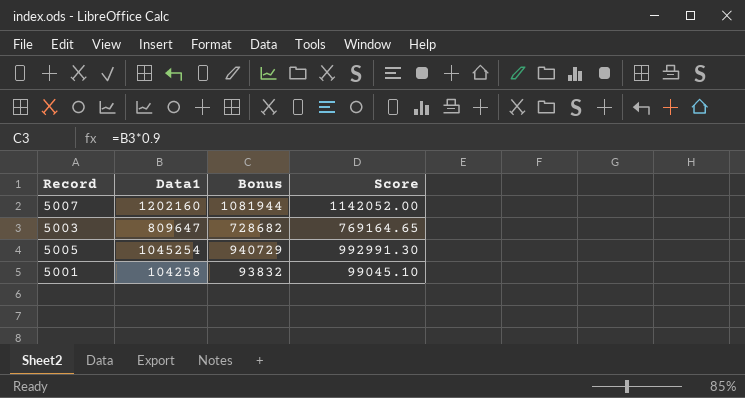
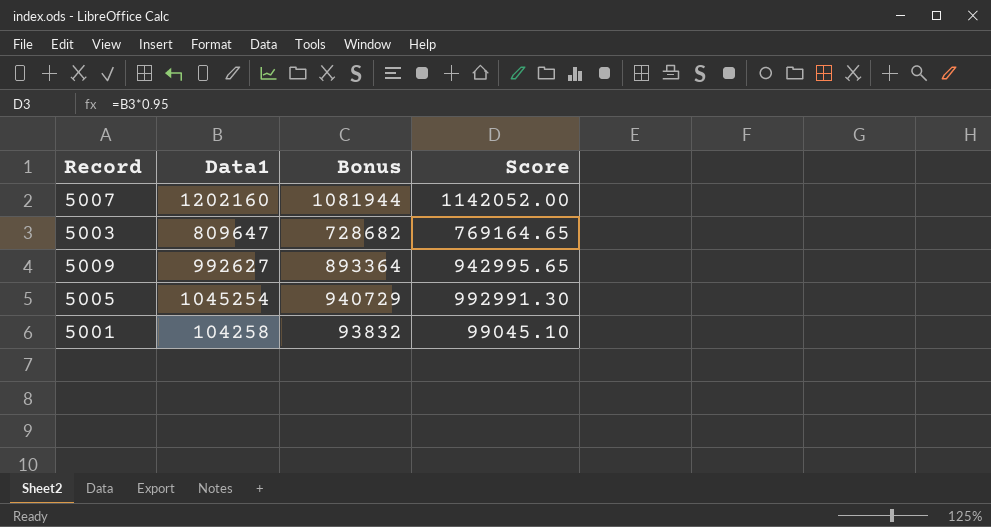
row 5009: none -> 992627 | 893364 | 942995.65

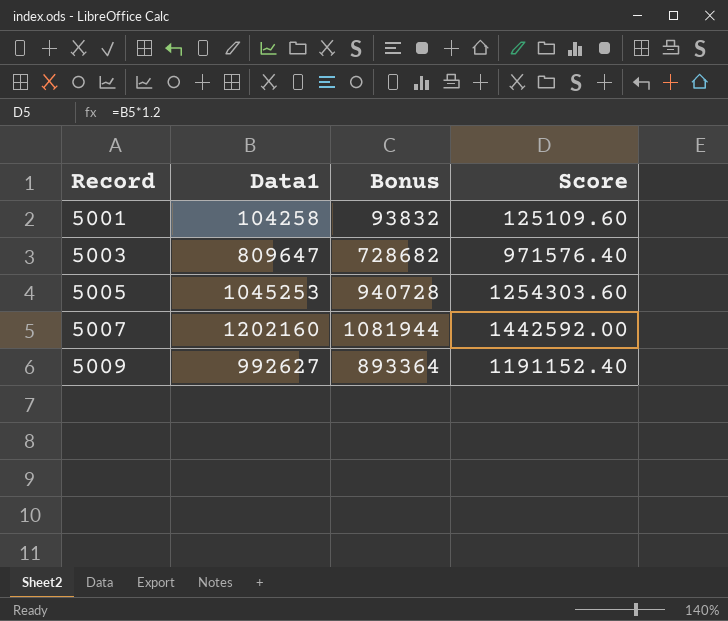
row order: none -> Record ascending
column Score | formula: [Data1] * 0.95 -> [Data1] * 1.2
5005 | Data1: 1045254 -> 1045253
5005 | Bonus: 940729 -> 940728

